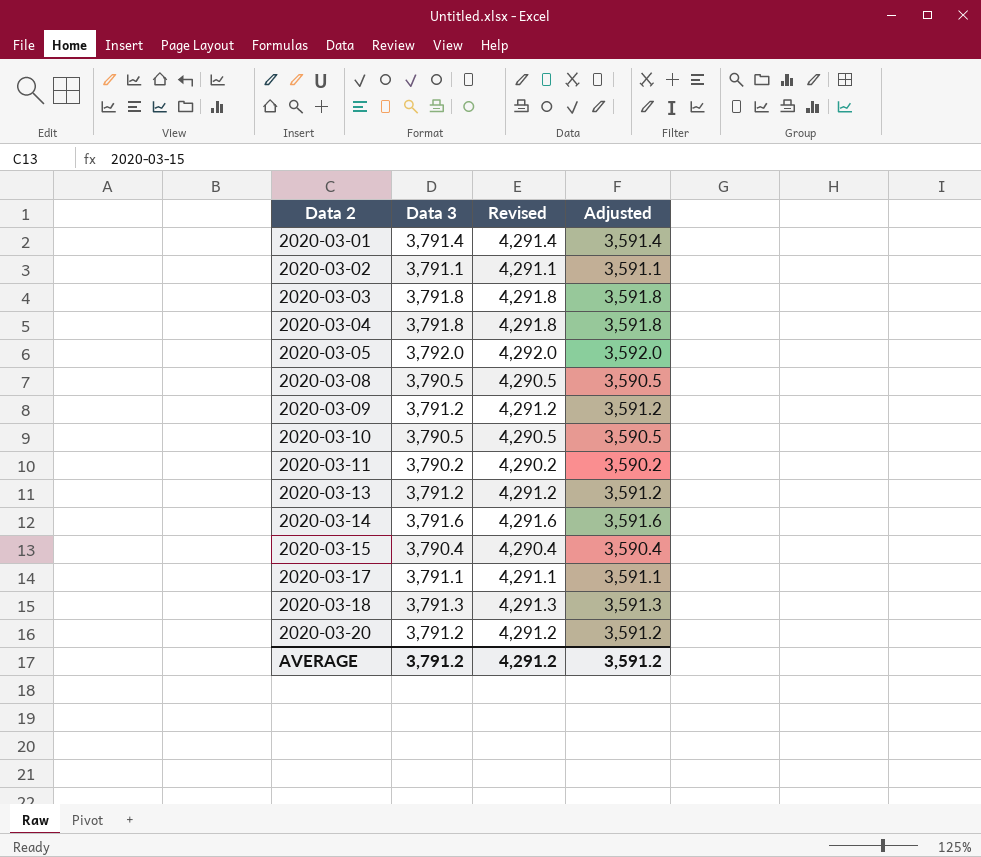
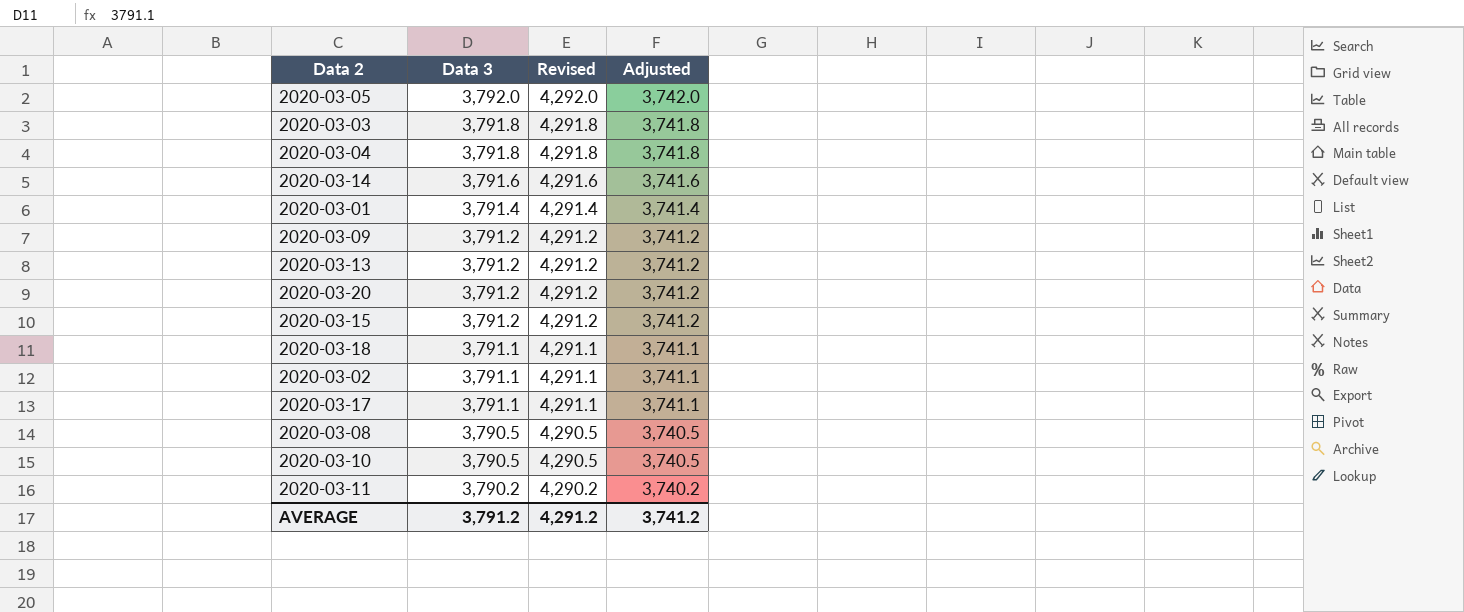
row order: Data 2 ascending -> Data 3 descending
column Adjusted | formula: [Data 3] - 200 -> [Data 3] - 50
2020-03-15 | Data 3: 3,790.4 -> 3,791.2
2020-03-15 | Revised: 4,290.4 -> 4,291.2
2020-03-18 | Data 3: 3,791.3 -> 3,791.1
2020-03-18 | Revised: 4,291.3 -> 4,291.1
AVERAGE | Adjusted: 3,591.2 -> 3,741.2

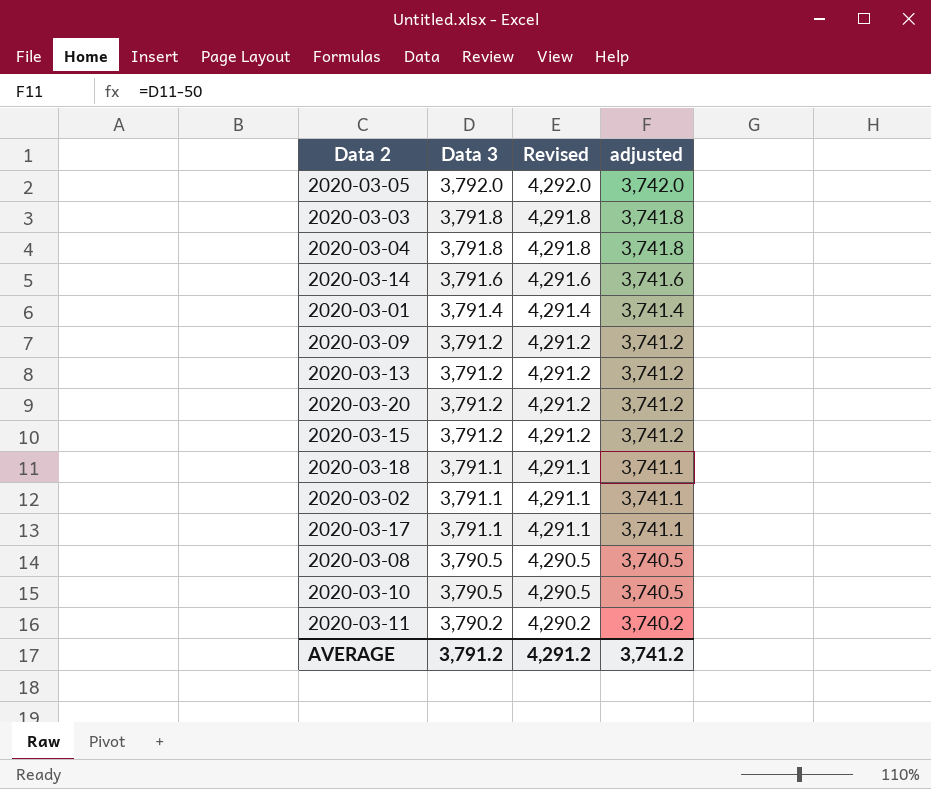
column name: Adjusted -> adjusted

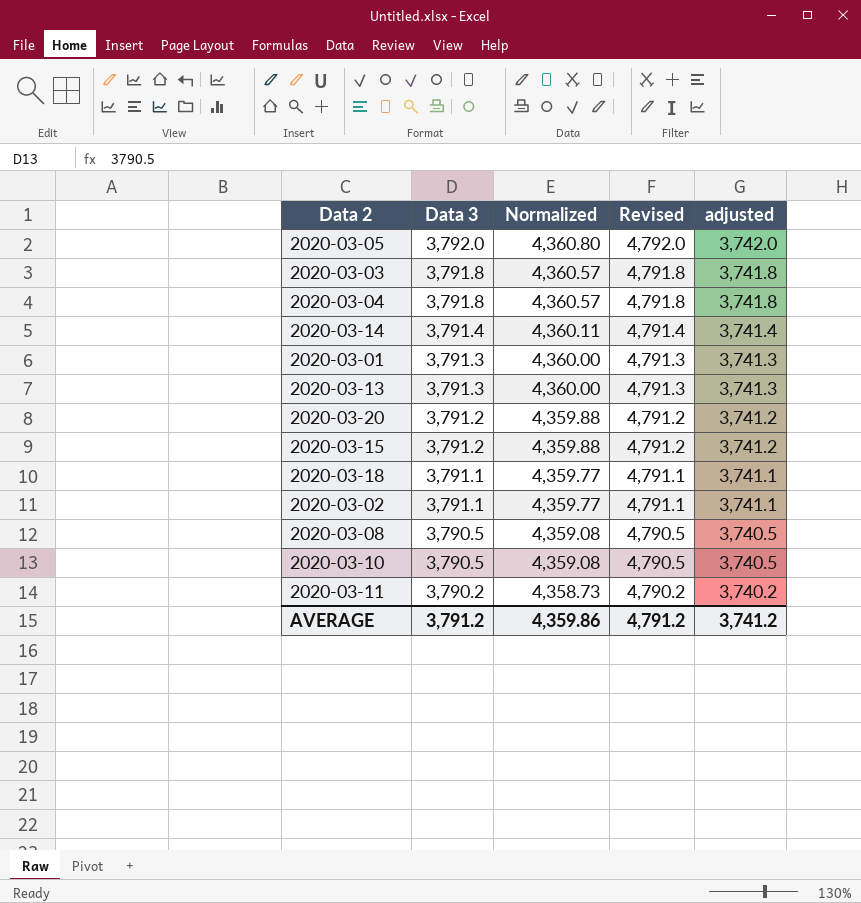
column Normalized | formula: none -> [Data 3] * 1.15
column Revised | formula: [Data 3] + 500 -> [Data 3] + 1000
row 2020-03-09: 3,791.2 | 4,291.2 | 3,741.2 -> none
row 2020-03-17: 3,791.1 | 4,291.1 | 3,741.1 -> none
2020-03-14 | Data 3: 3,791.6 -> 3,791.4
2020-03-14 | adjusted: 3,741.6 -> 3,741.4
2020-03-01 | Data 3: 3,791.4 -> 3,791.3
2020-03-01 | adjusted: 3,741.4 -> 3,741.3
2020-03-13 | Data 3: 3,791.2 -> 3,791.3
2020-03-13 | adjusted: 3,741.2 -> 3,741.3
AVERAGE | Revised: 4,291.2 -> 4,791.2

